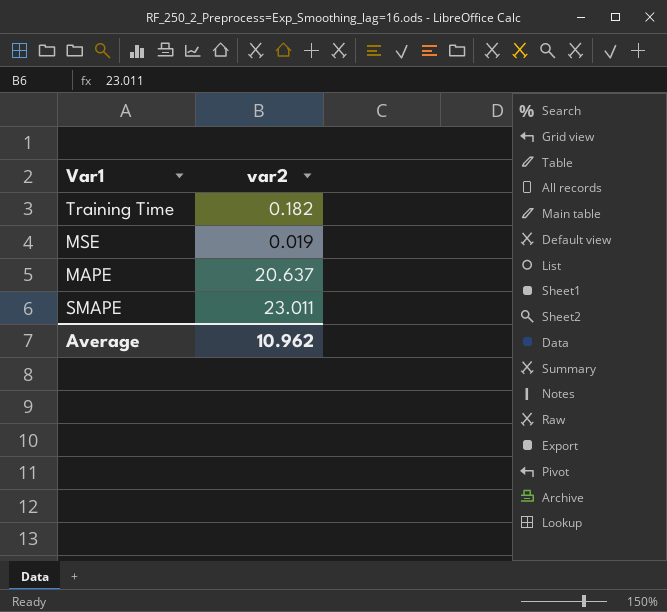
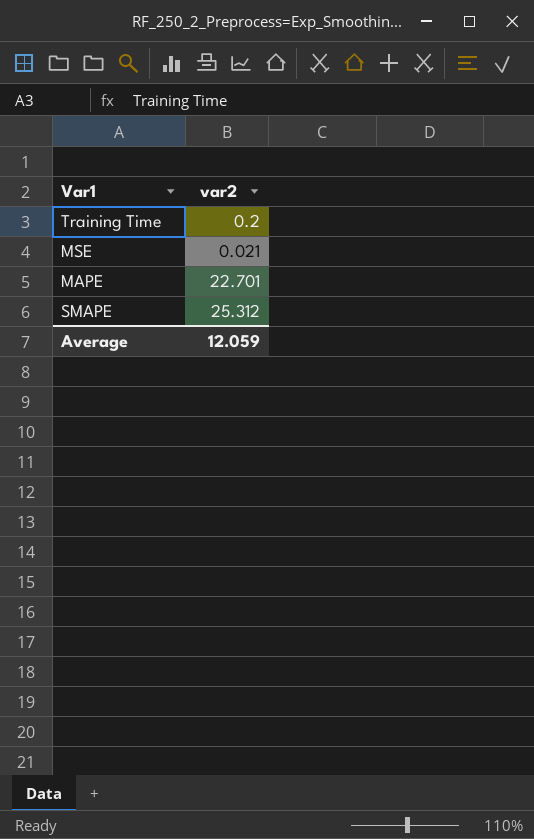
Training Time | var2: 0.182 -> 0.2
MSE | var2: 0.019 -> 0.021
MAPE | var2: 20.637 -> 22.701
SMAPE | var2: 23.011 -> 25.312
Average | var2: 10.962 -> 12.059

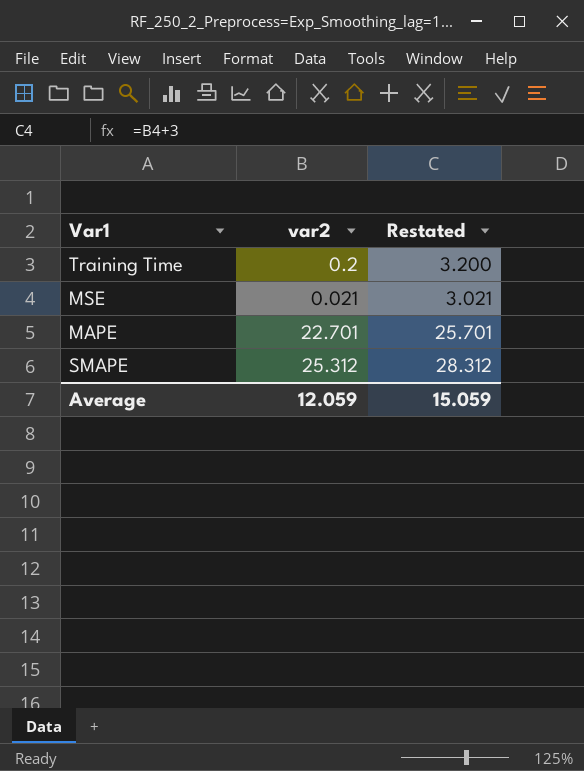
column Restated | formula: none -> [var2] + 3

